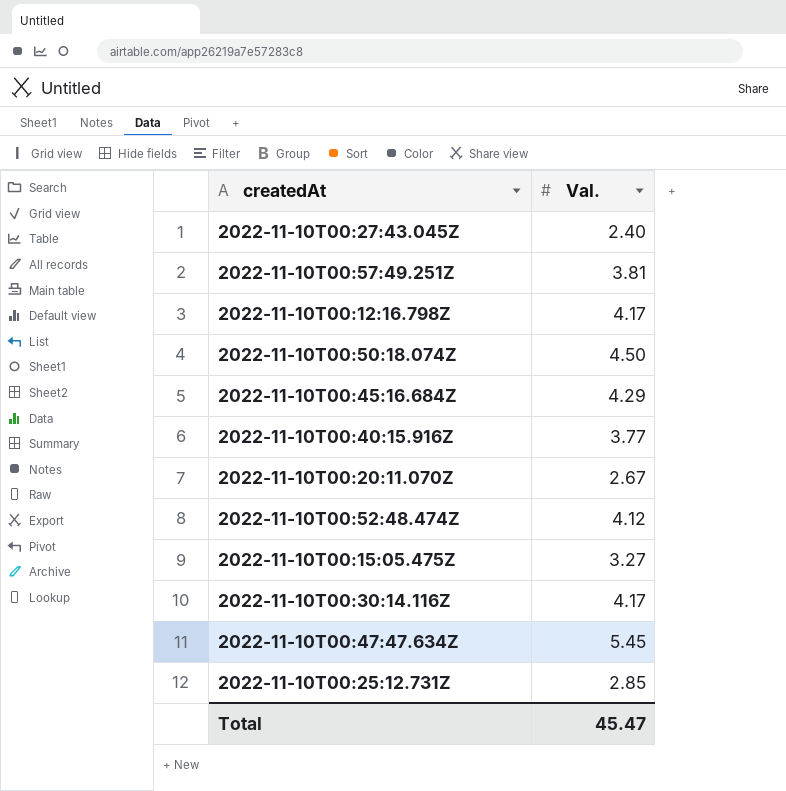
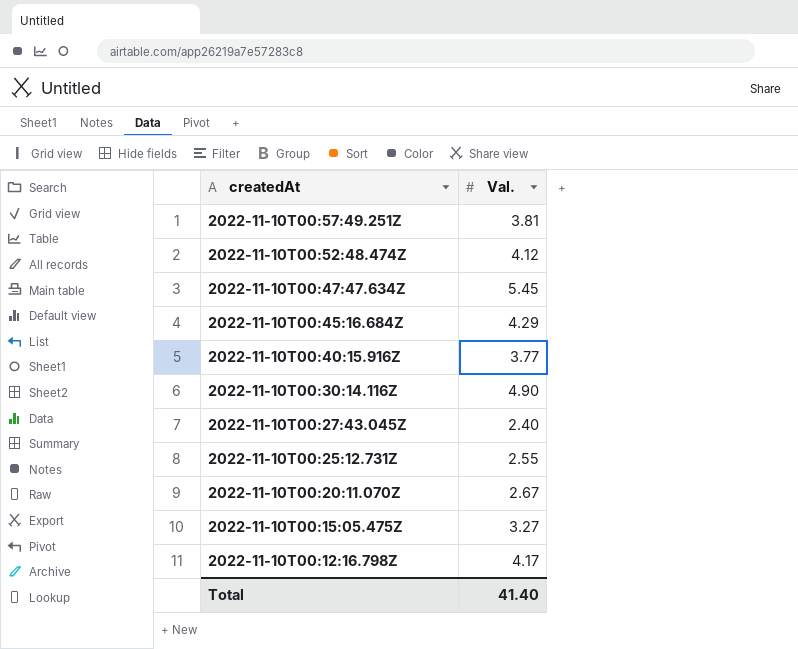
row order: none -> createdAt descending
row 2022-11-10T00:50:18.074Z: 4.50 -> none
2022-11-10T00:30:14.116Z | Val.: 4.17 -> 4.90
2022-11-10T00:25:12.731Z | Val.: 2.85 -> 2.55
Total | Val.: 45.47 -> 41.40

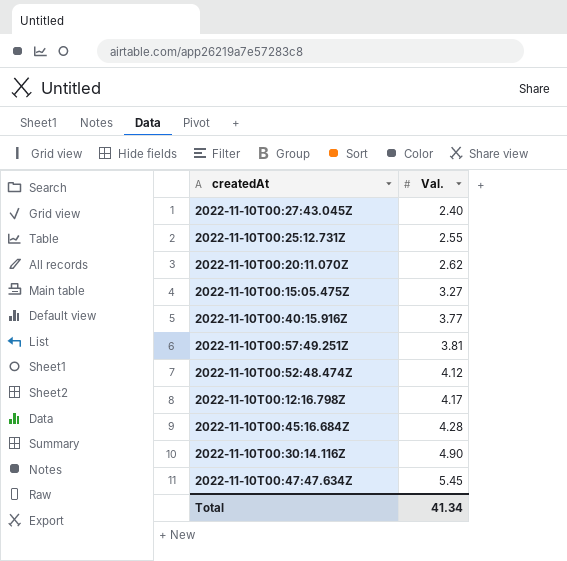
row order: createdAt descending -> Val. ascending
2022-11-10T00:20:11.070Z | Val.: 2.67 -> 2.62
2022-11-10T00:45:16.684Z | Val.: 4.29 -> 4.28
Total | Val.: 41.40 -> 41.34

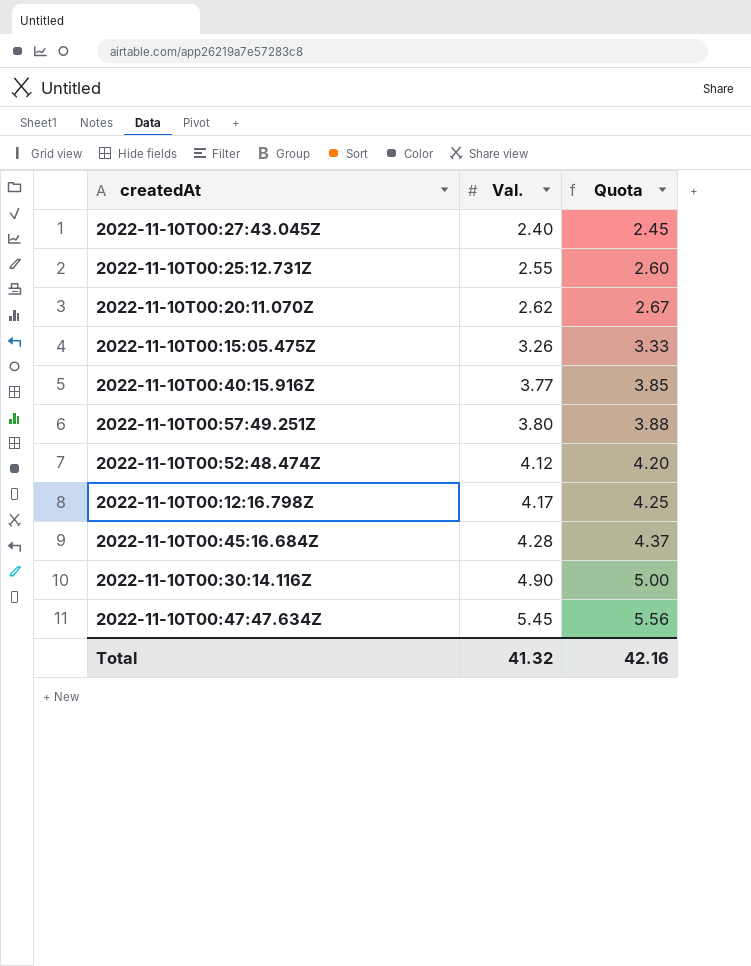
column Quota | formula: none -> [Val.] * 1.02
2022-11-10T00:15:05.475Z | Val.: 3.27 -> 3.26
2022-11-10T00:57:49.251Z | Val.: 3.81 -> 3.80
Total | Val.: 41.34 -> 41.32

